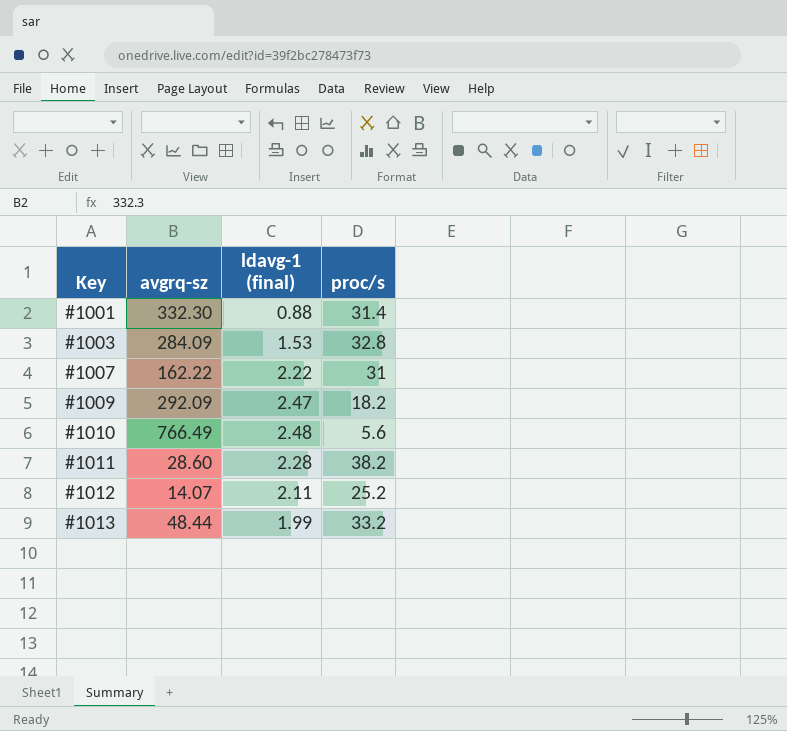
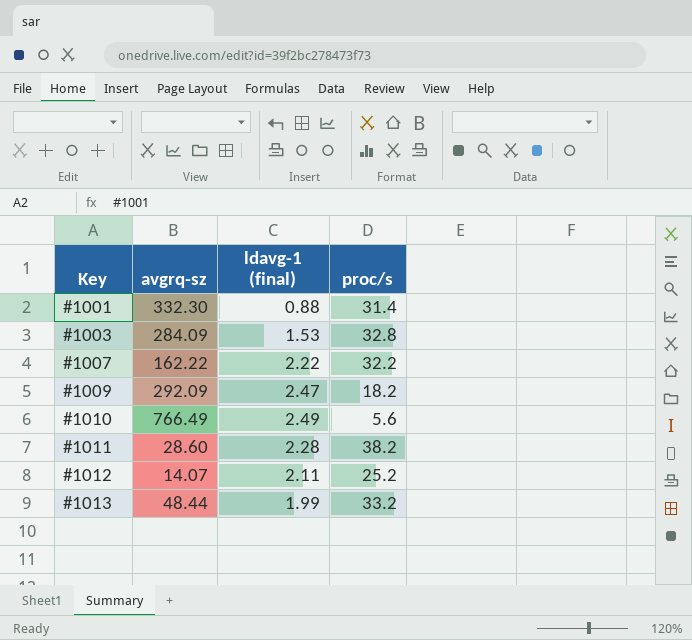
#1007 | proc/s: 31 -> 32.2
#1010 | ldavg-1 (final): 2.48 -> 2.49

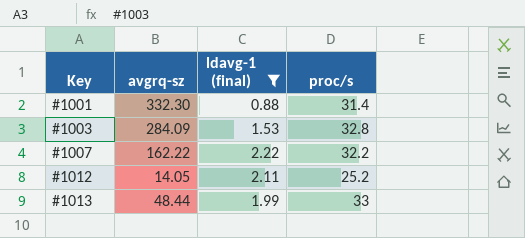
filter: none -> ldavg-1 (final) <= 2.22
#1012 | avgrq-sz: 14.07 -> 14.05
#1013 | proc/s: 33.2 -> 33

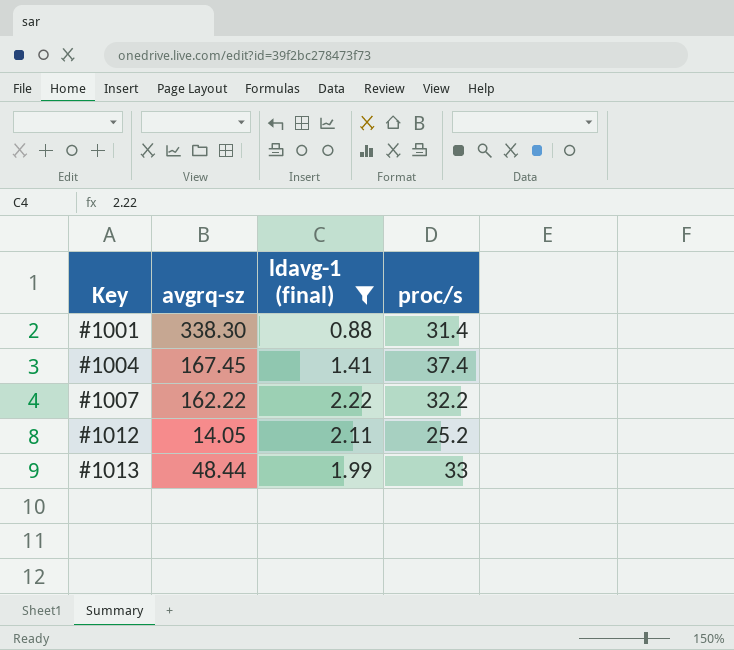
row #1003: 284.09 | 1.53 | 32.8 -> none
#1001 | avgrq-sz: 332.30 -> 338.30
row #1004: none -> 167.45 | 1.41 | 37.4

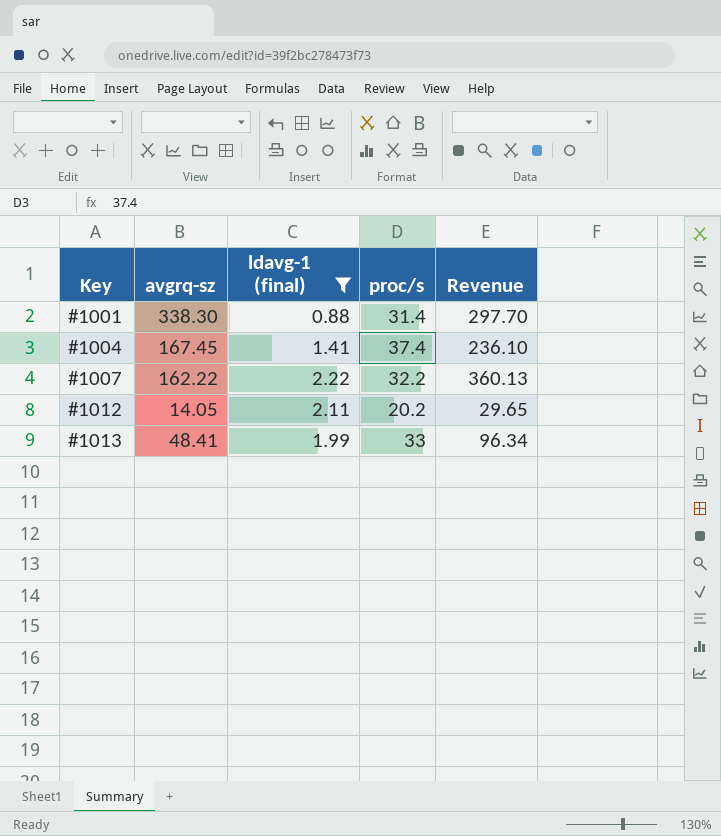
column Revenue | formula: none -> [avgrq-sz] * [ldavg-1 (final)]
#1012 | proc/s: 25.2 -> 20.2
#1013 | avgrq-sz: 48.44 -> 48.41

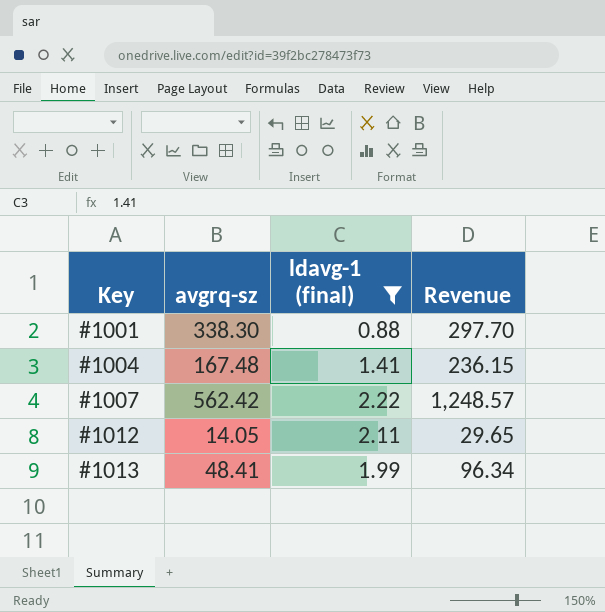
column proc/s | position: 4 -> none
#1004 | avgrq-sz: 167.45 -> 167.48
#1004 | Revenue: 236.10 -> 236.15
#1007 | avgrq-sz: 162.22 -> 562.42
#1007 | Revenue: 360.13 -> 1,248.57

